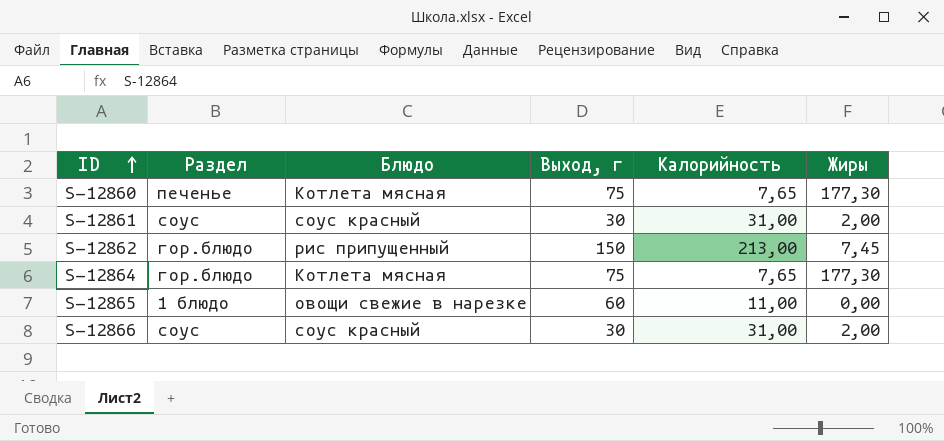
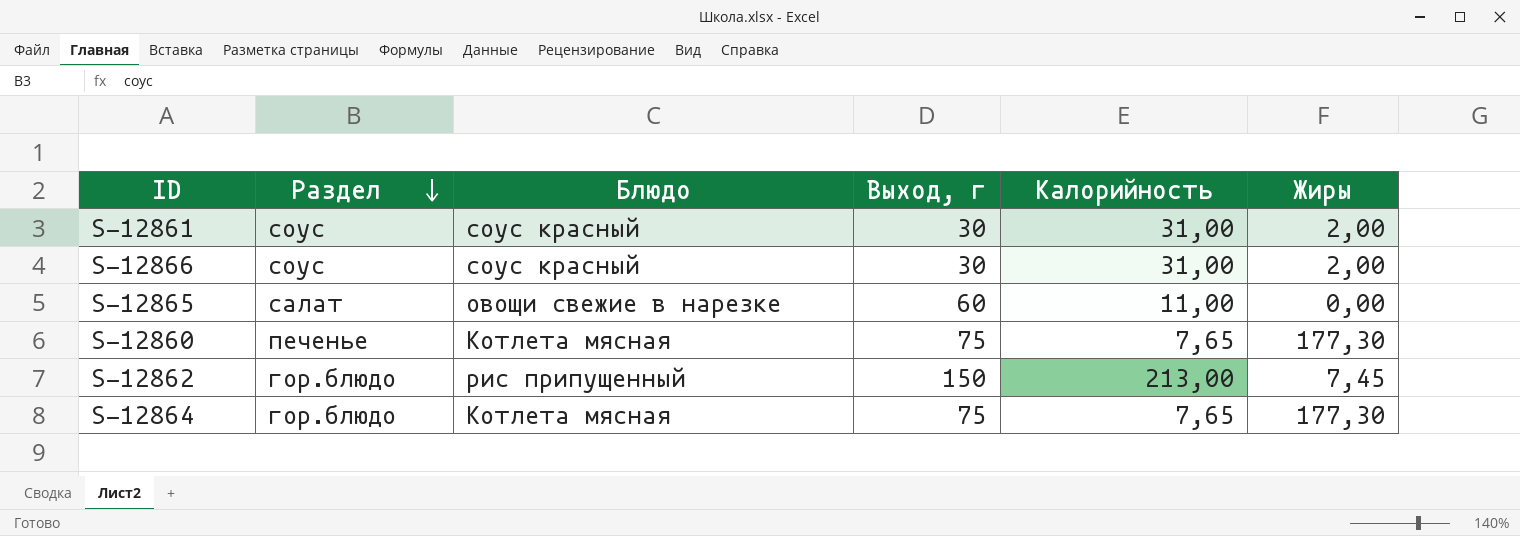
row order: ID ascending -> Раздел descending
S-12865 | Раздел: 1 блюдо -> салат

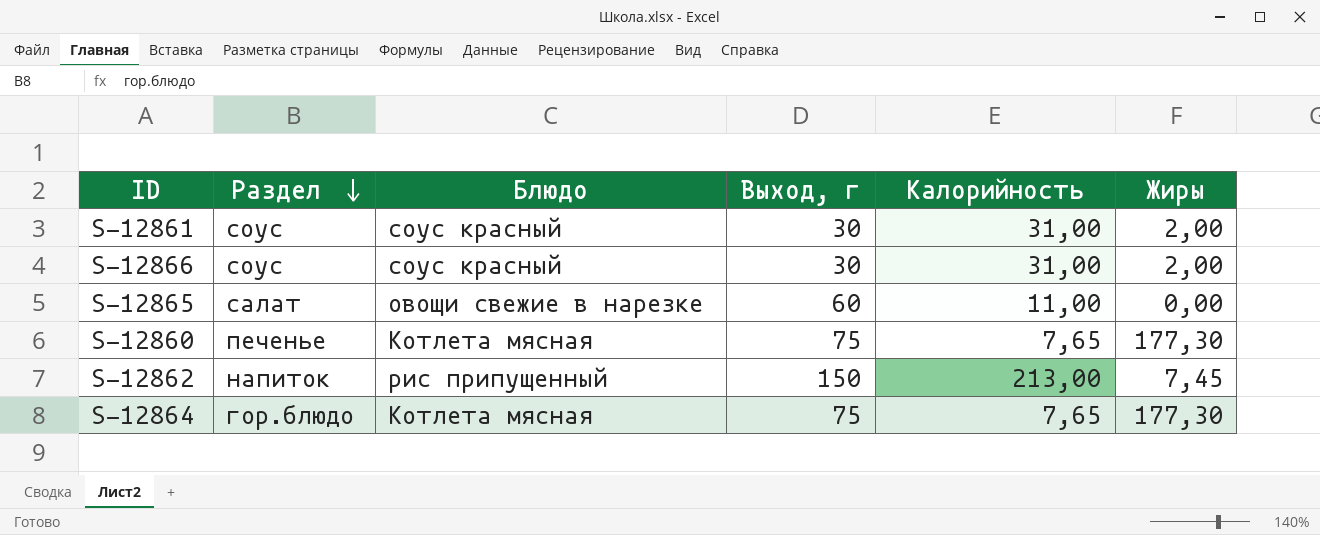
S-12862 | Раздел: гор.блюдо -> напиток

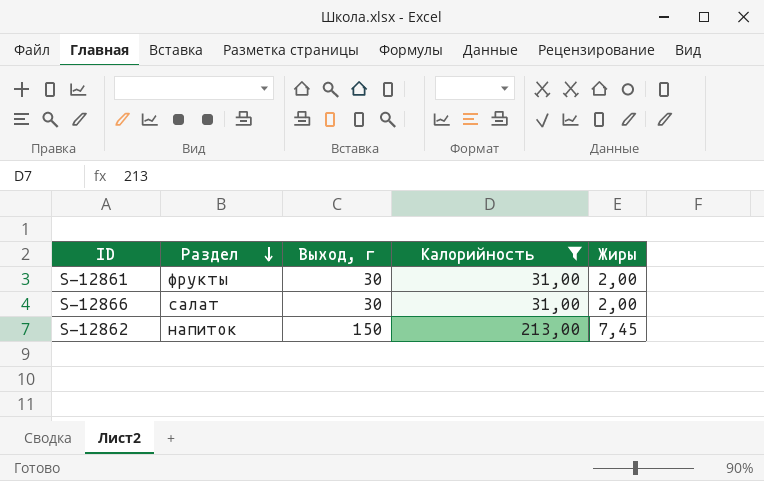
filter: none -> Калорийность >= 31,00
column Блюдо | position: 3 -> none
S-12861 | Раздел: соус -> фрукты
S-12866 | Раздел: соус -> салат

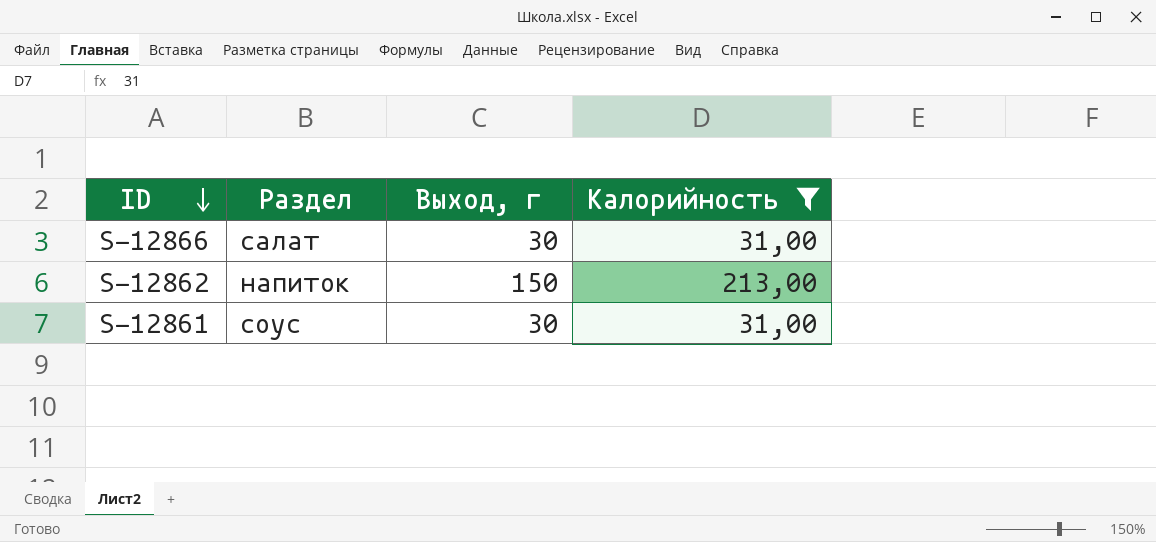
row order: Раздел descending -> ID descending
column Жиры | position: 5 -> none
S-12861 | Раздел: фрукты -> соус

